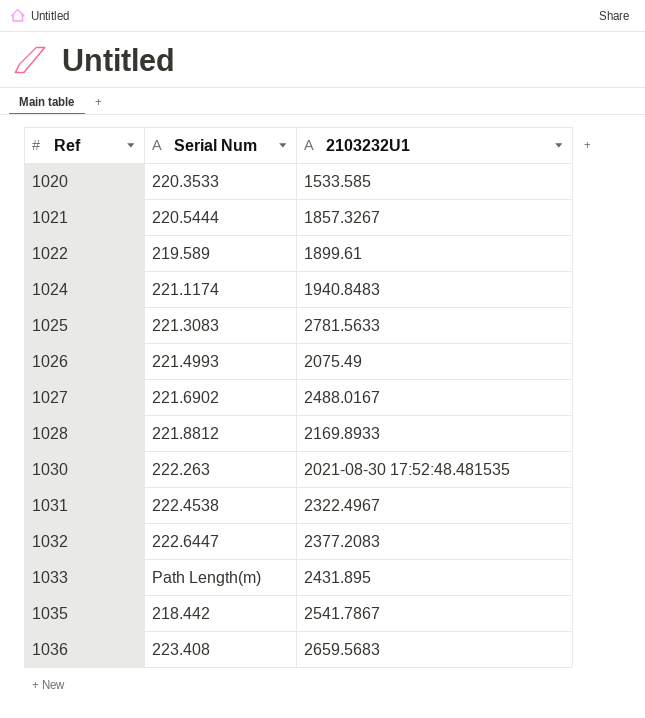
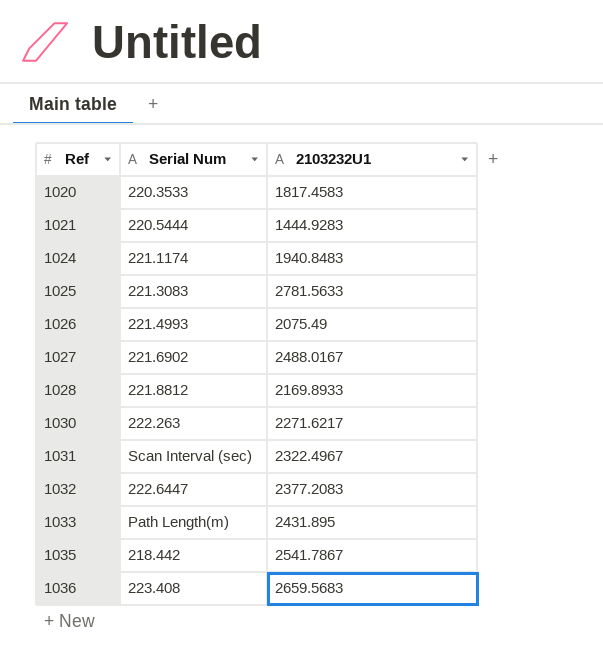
row 1022: 219.589 | 1899.61 -> none
1020 | 2103232U1: 1533.585 -> 1817.4583
1021 | 2103232U1: 1857.3267 -> 1444.9283
1030 | 2103232U1: 2021-08-30 17:52:48.481535 -> 2271.6217
1031 | Serial Num: 222.4538 -> Scan Interval (sec)

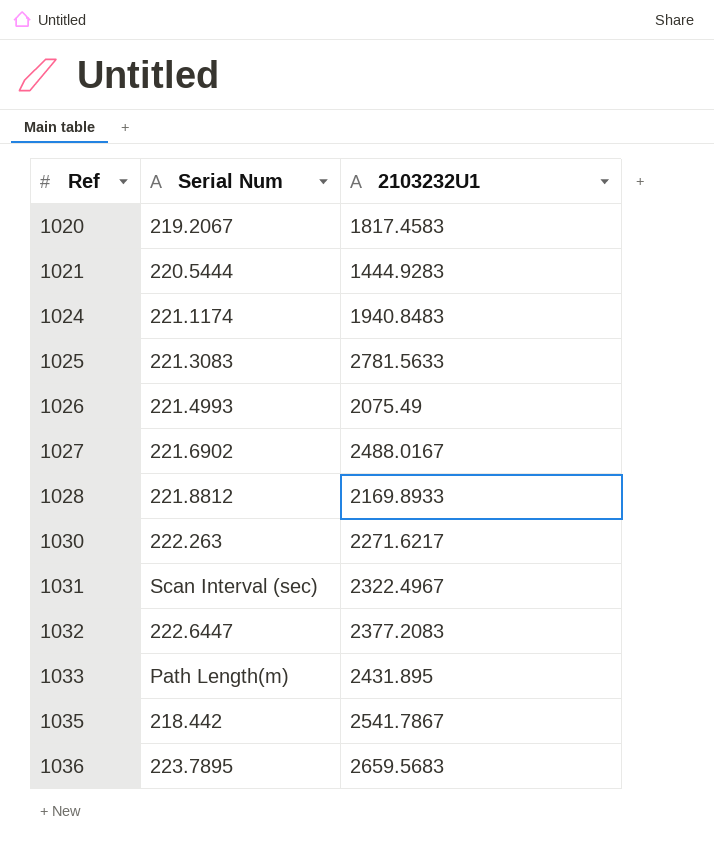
1020 | Serial Num: 220.3533 -> 219.2067
1036 | Serial Num: 223.408 -> 223.7895

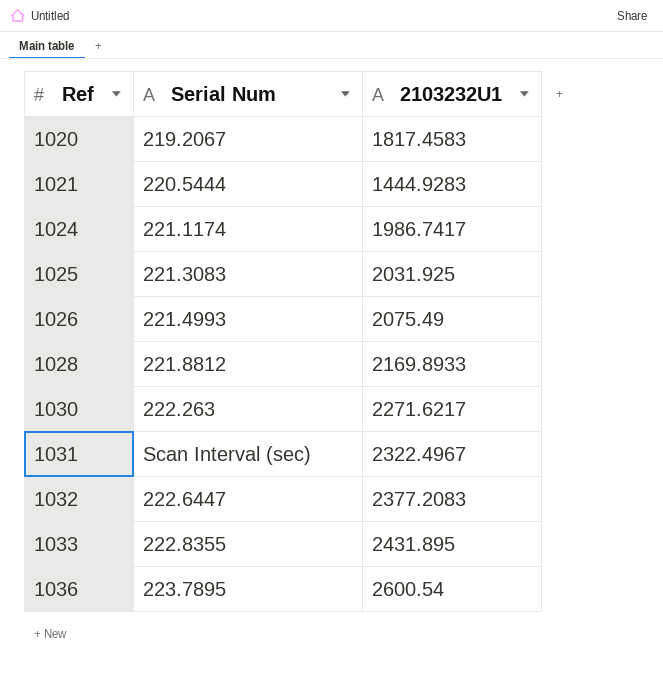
row 1027: 221.6902 | 2488.0167 -> none
row 1035: 218.442 | 2541.7867 -> none
1024 | 2103232U1: 1940.8483 -> 1986.7417
1025 | 2103232U1: 2781.5633 -> 2031.925
1033 | Serial Num: Path Length(m) -> 222.8355
1036 | 2103232U1: 2659.5683 -> 2600.54

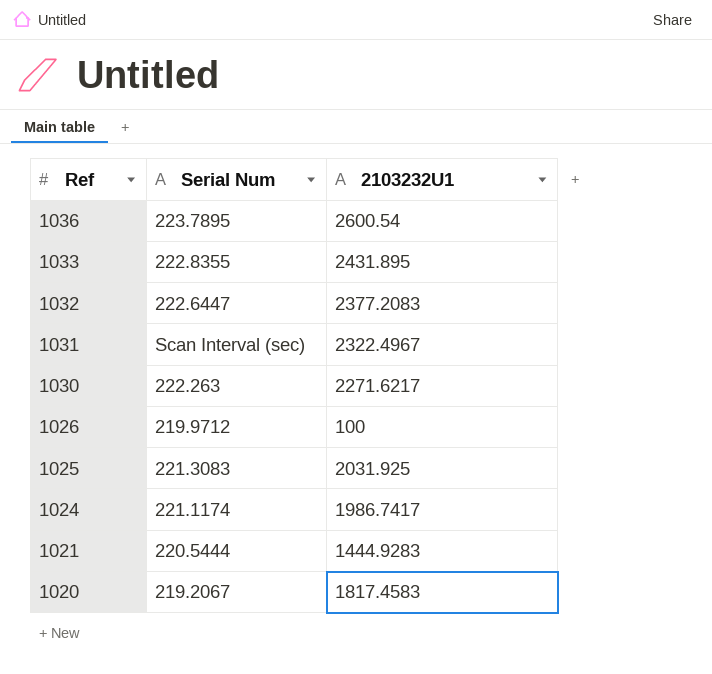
row order: Ref ascending -> Ref descending
row 1028: 221.8812 | 2169.8933 -> none
1026 | Serial Num: 221.4993 -> 219.9712
1026 | 2103232U1: 2075.49 -> 100

